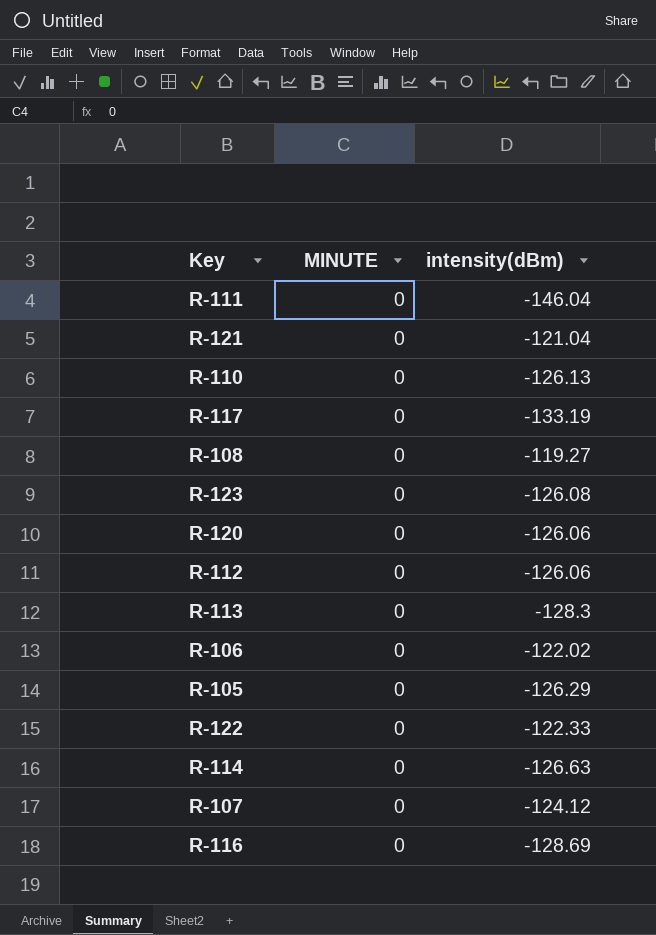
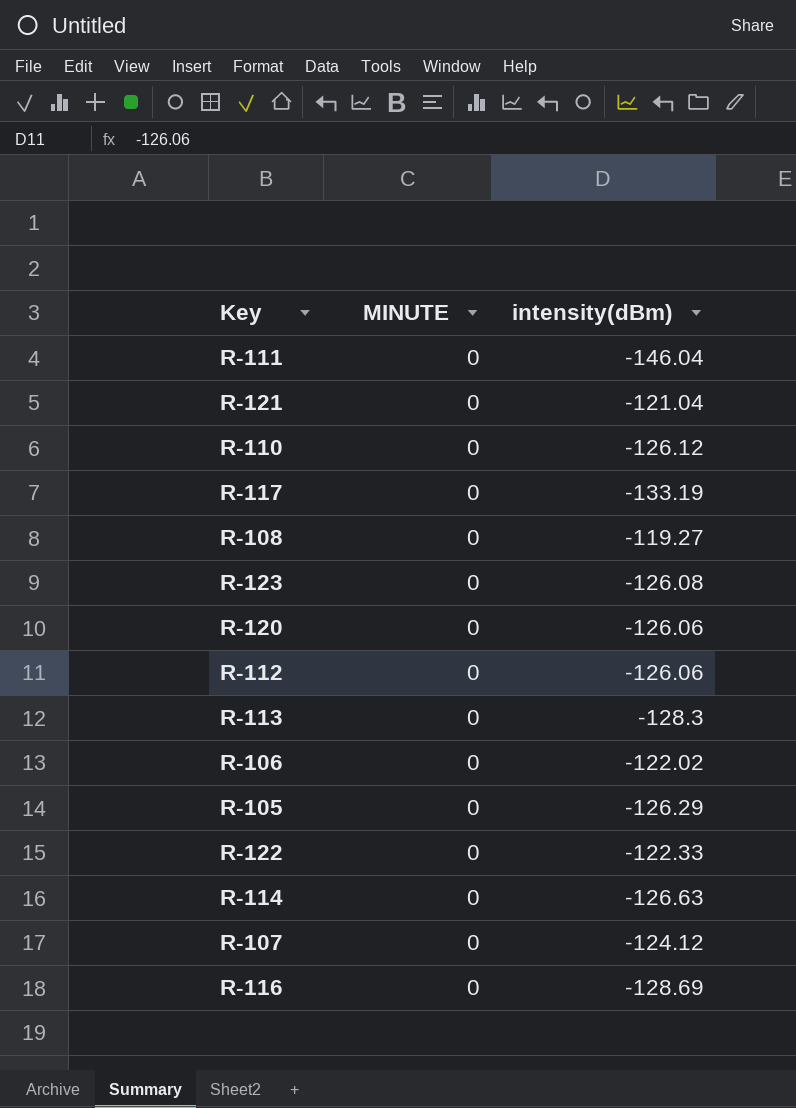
R-110 | intensity(dBm): -126.13 -> -126.12

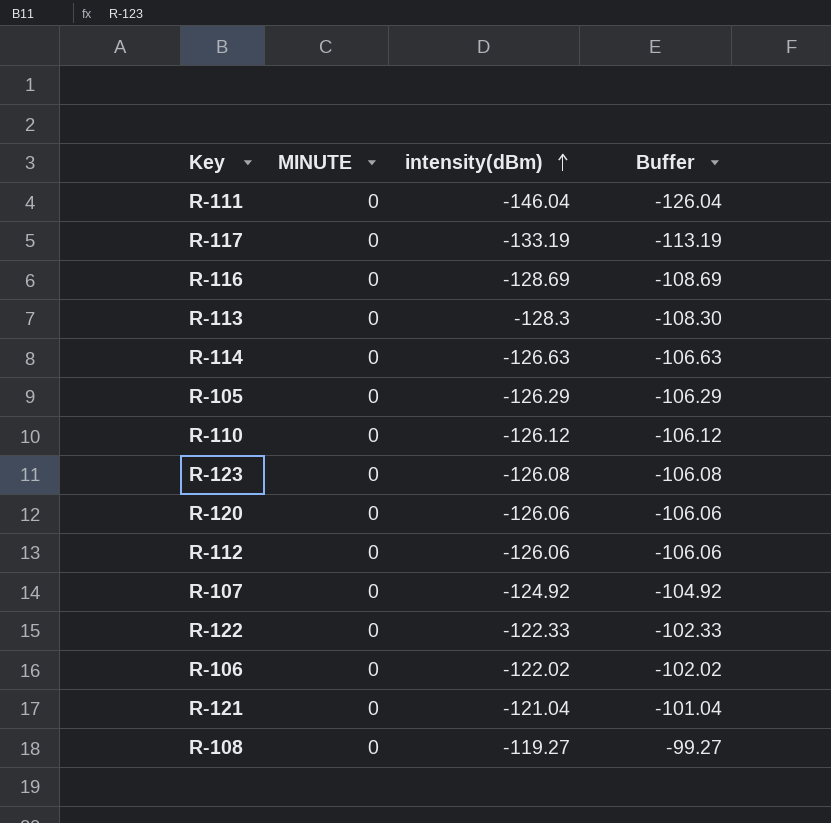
row order: none -> intensity(dBm) ascending
column Buffer | formula: none -> [intensity(dBm)] + 20
R-107 | intensity(dBm): -124.12 -> -124.92

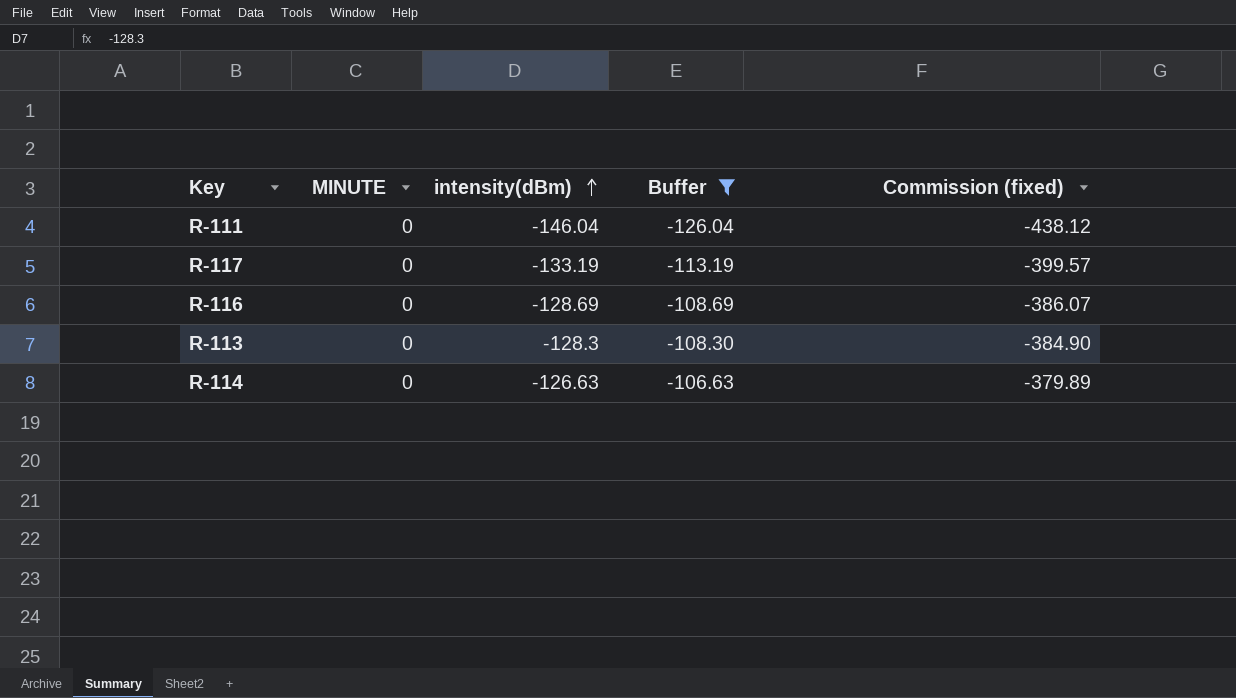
filter: none -> Buffer <= -106.63
column Commission (fixed) | formula: none -> [intensity(dBm)] * 3

